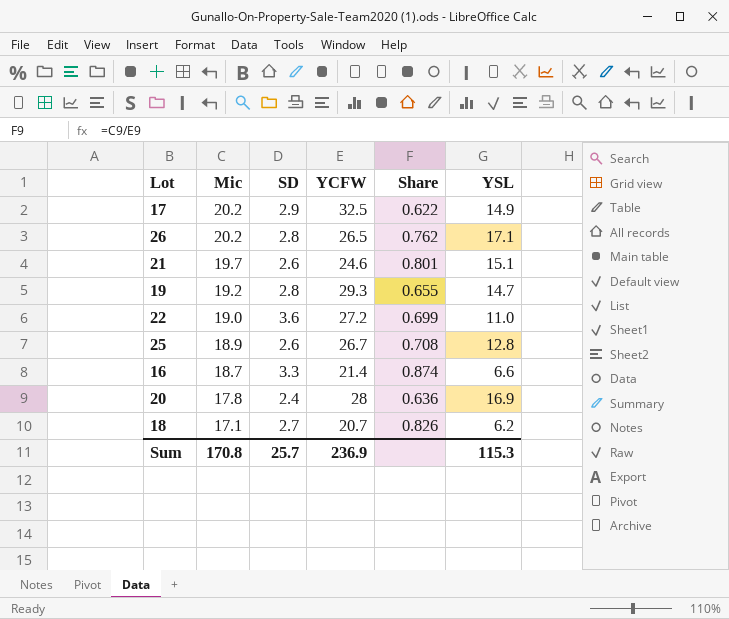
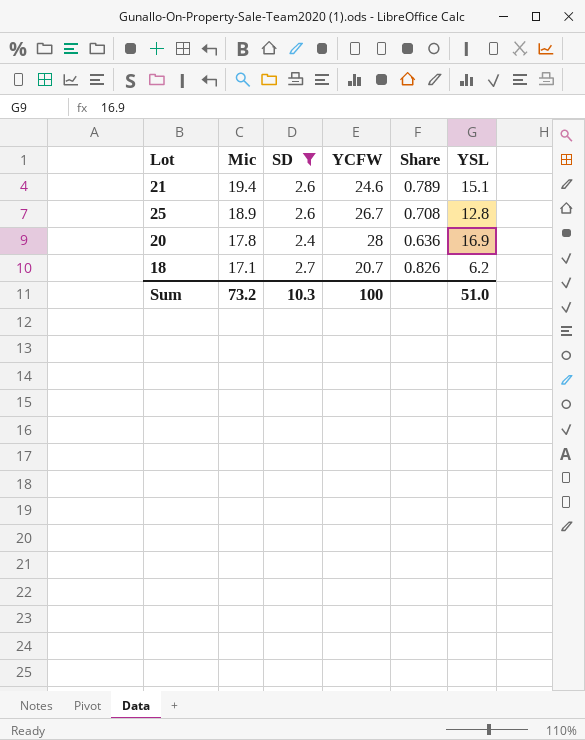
filter: none -> SD <= 2.7
21 | Mic: 19.7 -> 19.4
21 | Share: 0.801 -> 0.789
Sum | Mic: 170.8 -> 73.2
Sum | SD: 25.7 -> 10.3
Sum | YCFW: 236.9 -> 100
Sum | YSL: 115.3 -> 51.0

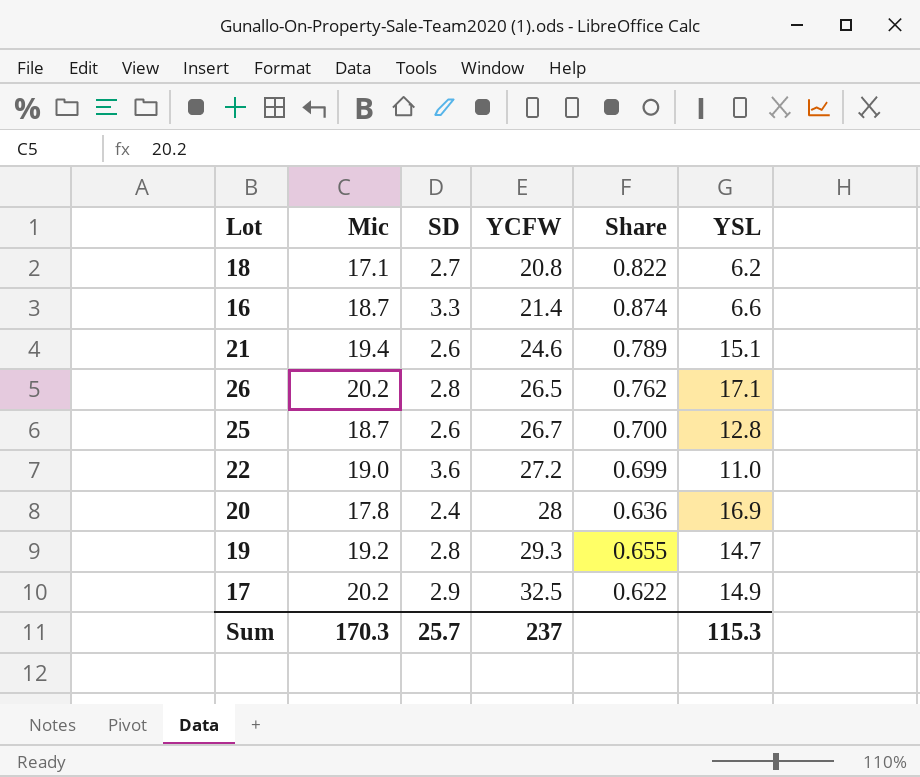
filter: SD <= 2.7 -> none
row order: Mic descending -> YCFW ascending
18 | YCFW: 20.7 -> 20.8
18 | Share: 0.826 -> 0.822
25 | Mic: 18.9 -> 18.7
25 | Share: 0.708 -> 0.700
Sum | Mic: 73.2 -> 170.3
Sum | SD: 10.3 -> 25.7
Sum | YCFW: 100 -> 237
Sum | YSL: 51.0 -> 115.3

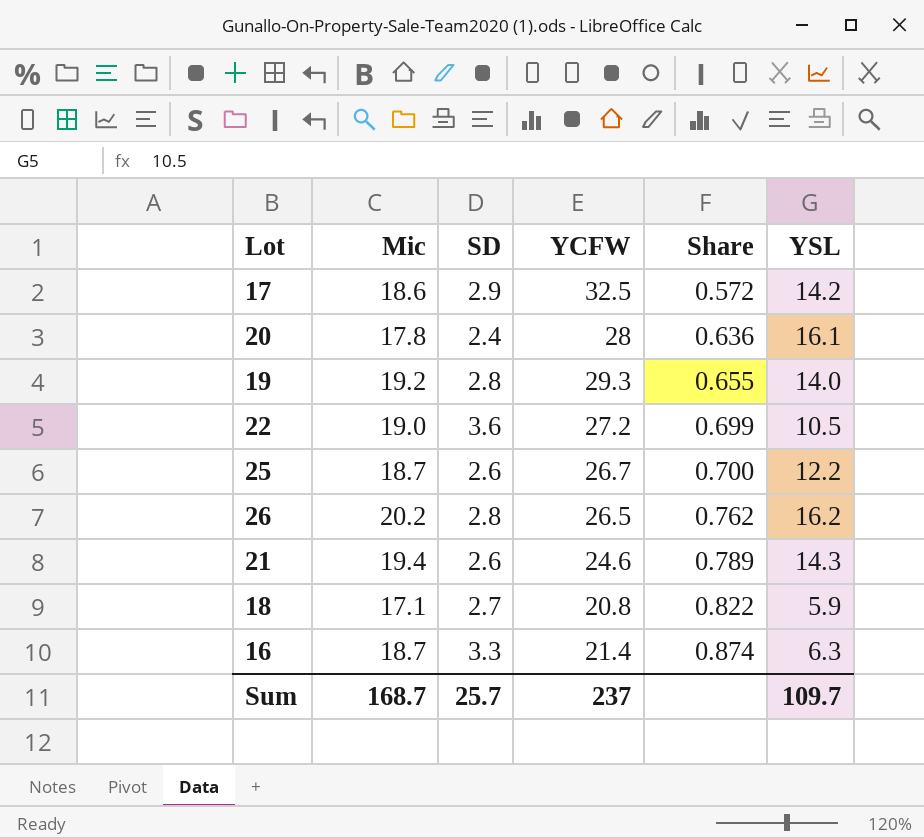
row order: YCFW ascending -> Share ascending
17 | Mic: 20.2 -> 18.6
17 | Share: 0.622 -> 0.572
17 | YSL: 14.9 -> 14.2
20 | YSL: 16.9 -> 16.1
19 | YSL: 14.7 -> 14.0
22 | YSL: 11.0 -> 10.5
25 | YSL: 12.8 -> 12.2
26 | YSL: 17.1 -> 16.2
21 | YSL: 15.1 -> 14.3
18 | YSL: 6.2 -> 5.9
16 | YSL: 6.6 -> 6.3
Sum | Mic: 170.3 -> 168.7
Sum | YSL: 115.3 -> 109.7

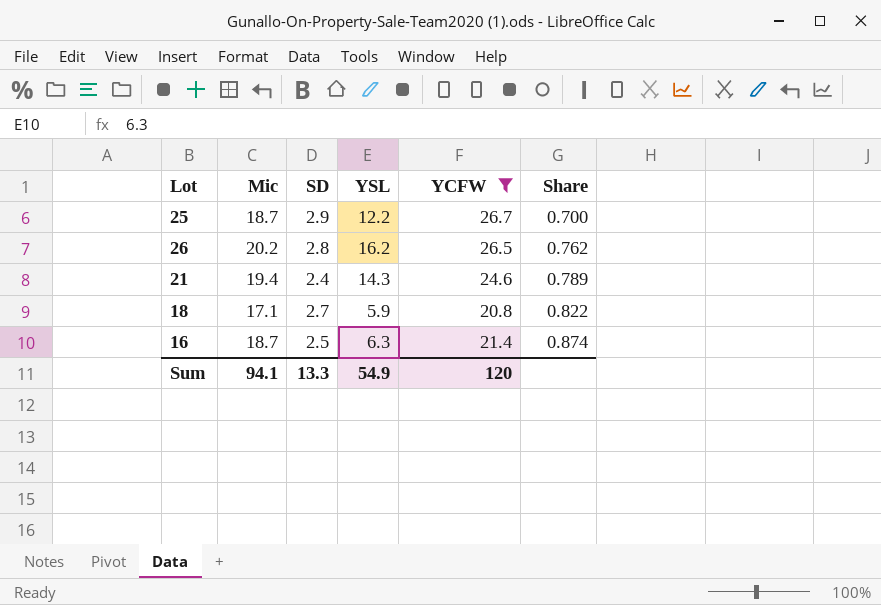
filter: none -> YCFW <= 26.7
column YSL | position: 6 -> 4
25 | SD: 2.6 -> 2.9
21 | SD: 2.6 -> 2.4
16 | SD: 3.3 -> 2.5
Sum | Mic: 168.7 -> 94.1
Sum | SD: 25.7 -> 13.3
Sum | YSL: 109.7 -> 54.9
Sum | YCFW: 237 -> 120

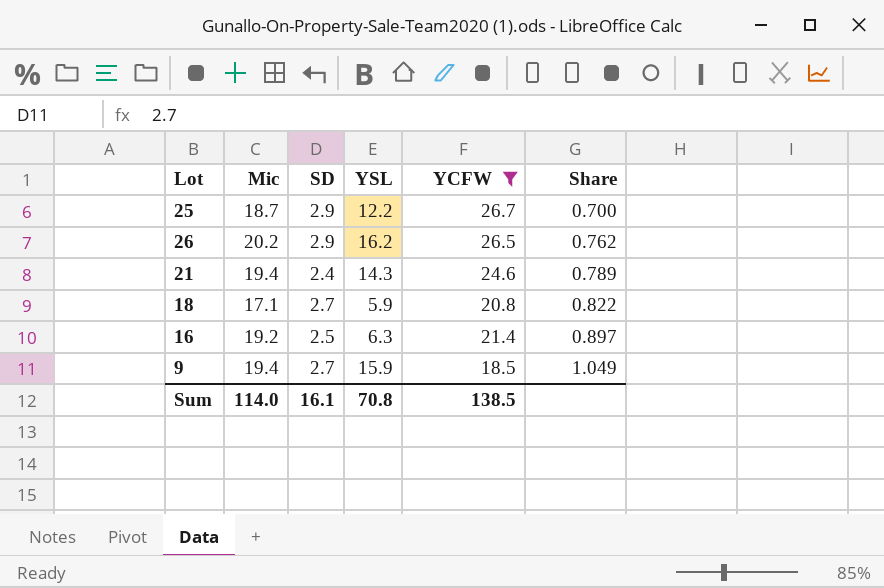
26 | SD: 2.8 -> 2.9
16 | Mic: 18.7 -> 19.2
16 | Share: 0.874 -> 0.897
row 9: none -> 19.4 | 2.7 | 15.9 | 18.5 | 1.049
Sum | Mic: 94.1 -> 114.0
Sum | SD: 13.3 -> 16.1
Sum | YSL: 54.9 -> 70.8
Sum | YCFW: 120 -> 138.5

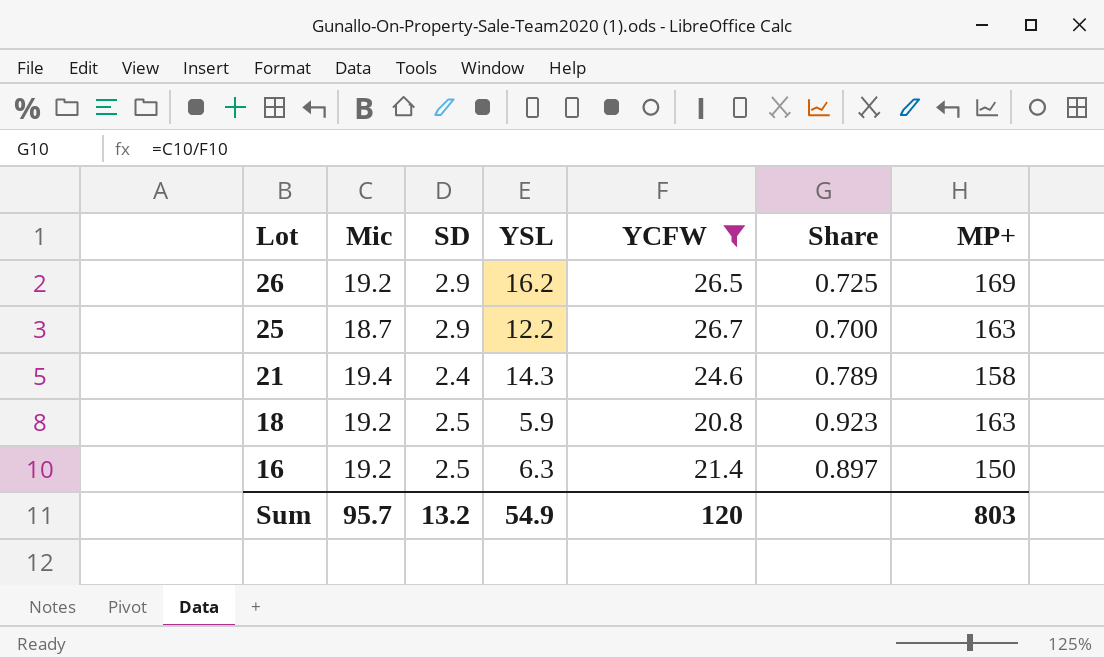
row order: Share ascending -> Lot descending
column MP+ | position: none -> 7
row 9: 19.4 | 2.7 | 15.9 | 18.5 | 1.049 -> none
26 | Mic: 20.2 -> 19.2
26 | Share: 0.762 -> 0.725
18 | Mic: 17.1 -> 19.2
18 | SD: 2.7 -> 2.5
18 | Share: 0.822 -> 0.923
Sum | Mic: 114.0 -> 95.7
Sum | SD: 16.1 -> 13.2
Sum | YSL: 70.8 -> 54.9
Sum | YCFW: 138.5 -> 120

